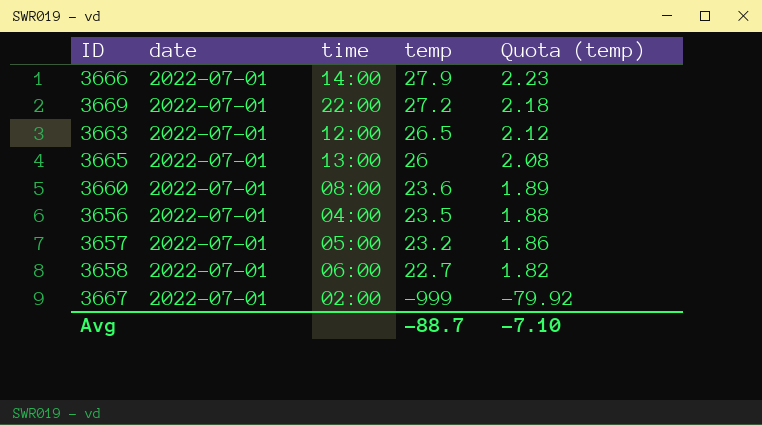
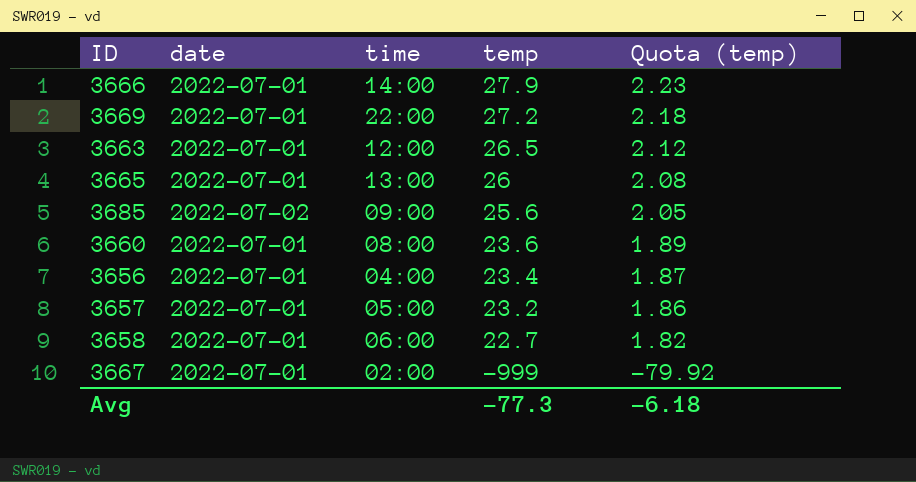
row 3685: none -> 2022-07-02 | 09:00 | 25.6 | 2.05
3656 | temp: 23.5 -> 23.4
3656 | Quota (temp): 1.88 -> 1.87
Avg | temp: -88.7 -> -77.3
Avg | Quota (temp): -7.10 -> -6.18

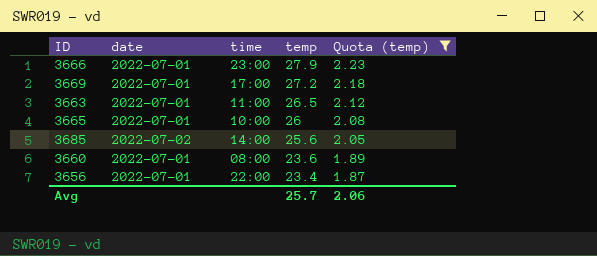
filter: none -> Quota (temp) >= 1.87
3666 | time: 14:00 -> 23:00
3669 | time: 22:00 -> 17:00
3663 | time: 12:00 -> 11:00
3665 | time: 13:00 -> 10:00
3685 | time: 09:00 -> 14:00
3656 | time: 04:00 -> 22:00
Avg | temp: -77.3 -> 25.7
Avg | Quota (temp): -6.18 -> 2.06

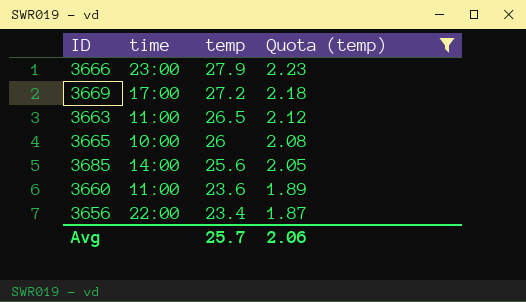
column date | position: 2 -> none
3660 | time: 08:00 -> 11:00

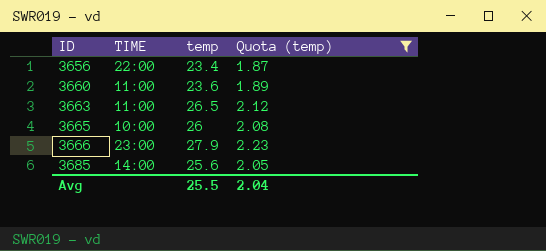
row order: temp descending -> ID ascending
column name: time -> TIME
row 3669: 17:00 | 27.2 | 2.18 -> none
Avg | temp: 25.7 -> 25.5
Avg | Quota (temp): 2.06 -> 2.04

